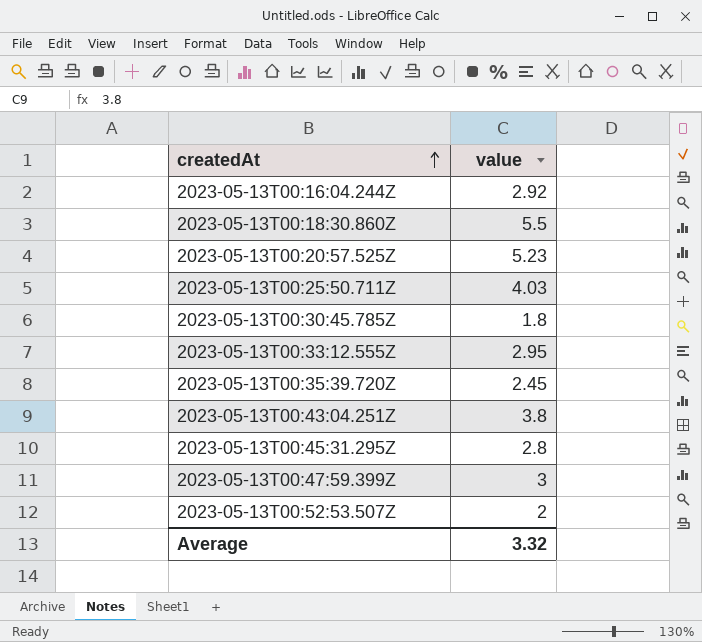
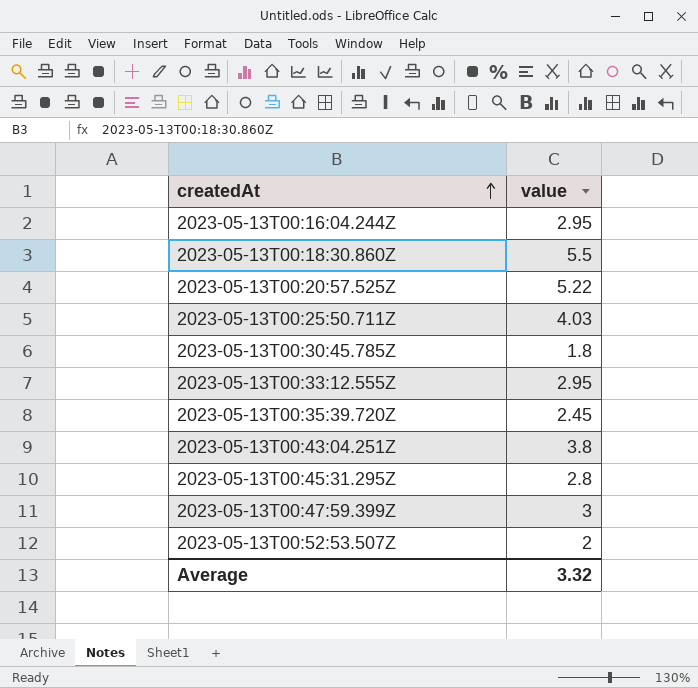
2023-05-13T00:16:04.244Z | value: 2.92 -> 2.95
2023-05-13T00:20:57.525Z | value: 5.23 -> 5.22

